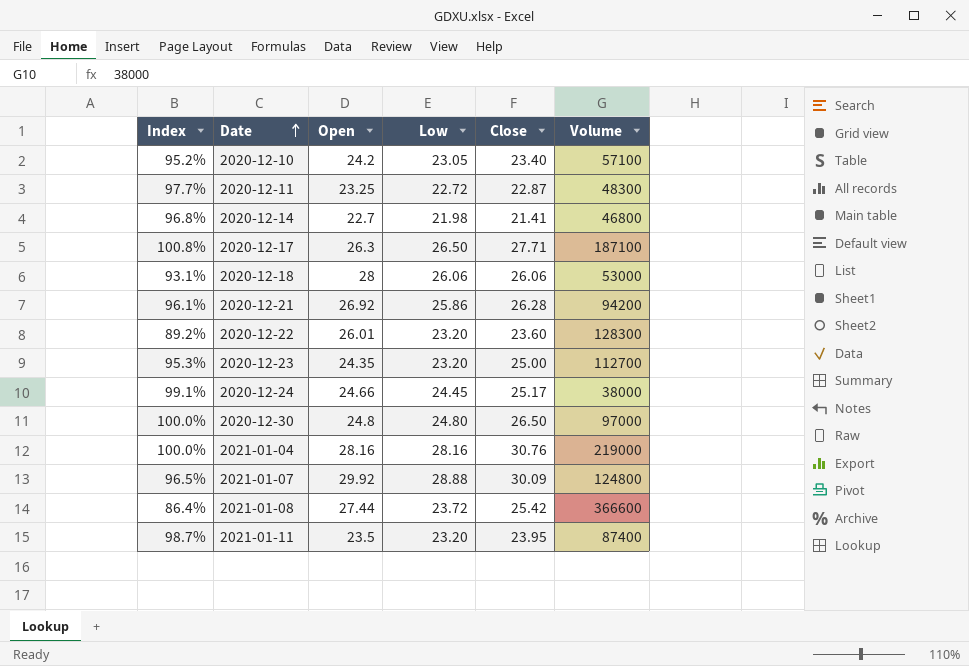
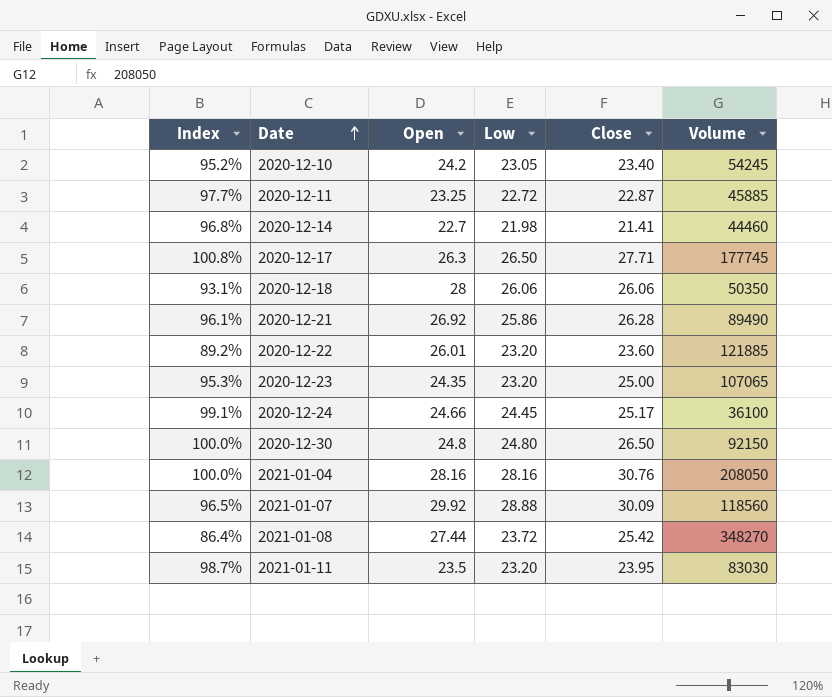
2020-12-10 | Volume: 57100 -> 54245
2020-12-11 | Volume: 48300 -> 45885
2020-12-14 | Volume: 46800 -> 44460
2020-12-17 | Volume: 187100 -> 177745
2020-12-18 | Volume: 53000 -> 50350
2020-12-21 | Volume: 94200 -> 89490
2020-12-22 | Volume: 128300 -> 121885
2020-12-23 | Volume: 112700 -> 107065
2020-12-24 | Volume: 38000 -> 36100
2020-12-30 | Volume: 97000 -> 92150
2021-01-04 | Volume: 219000 -> 208050
2021-01-07 | Volume: 124800 -> 118560
2021-01-08 | Volume: 366600 -> 348270
2021-01-11 | Volume: 87400 -> 83030

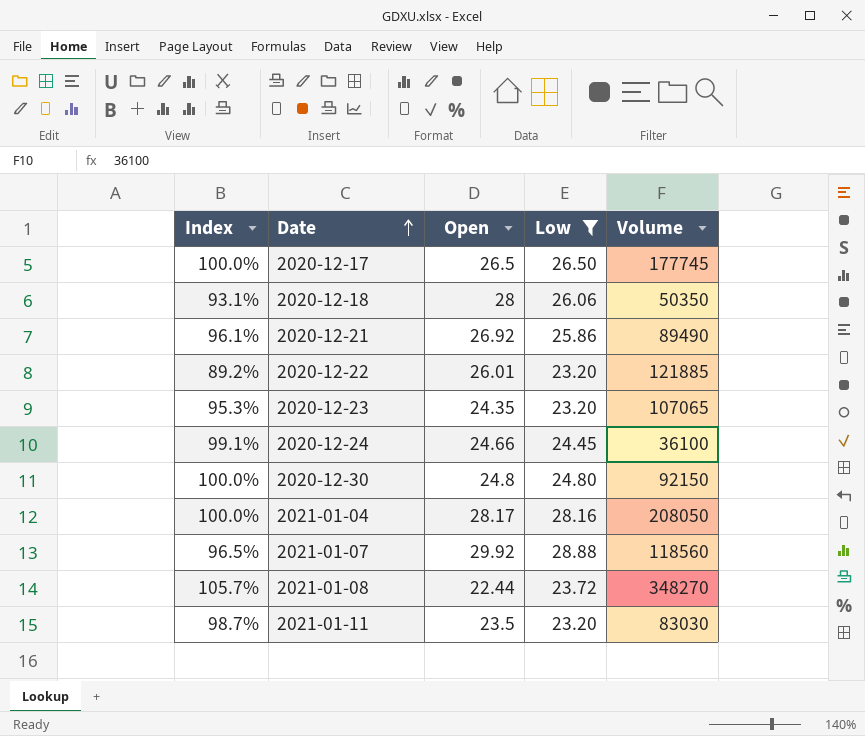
filter: none -> Low >= 23.20
column Close | position: 5 -> none
2020-12-17 | Index: 100.8% -> 100.0%
2020-12-17 | Open: 26.3 -> 26.5
2021-01-04 | Open: 28.16 -> 28.17
2021-01-08 | Index: 86.4% -> 105.7%
2021-01-08 | Open: 27.44 -> 22.44

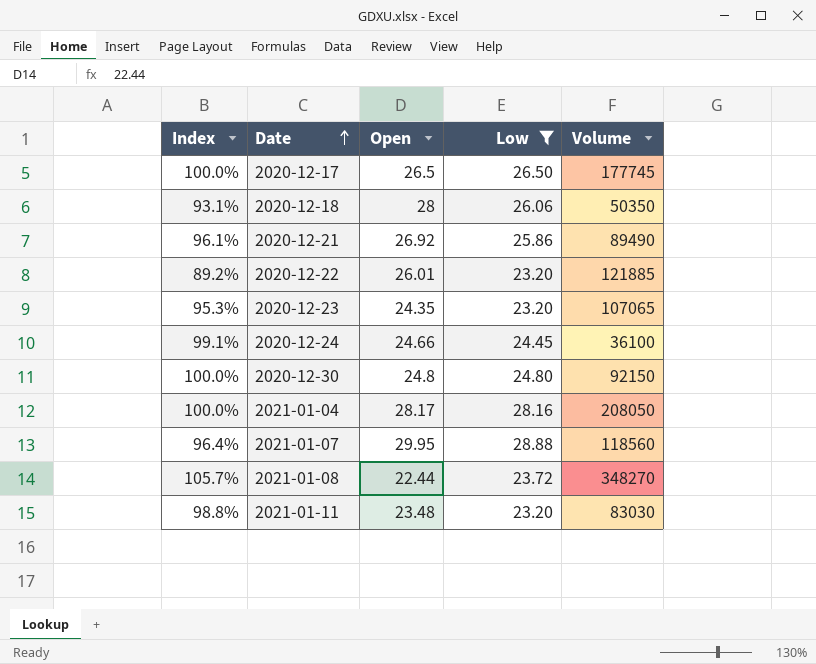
2021-01-07 | Index: 96.5% -> 96.4%
2021-01-07 | Open: 29.92 -> 29.95
2021-01-11 | Index: 98.7% -> 98.8%
2021-01-11 | Open: 23.5 -> 23.48

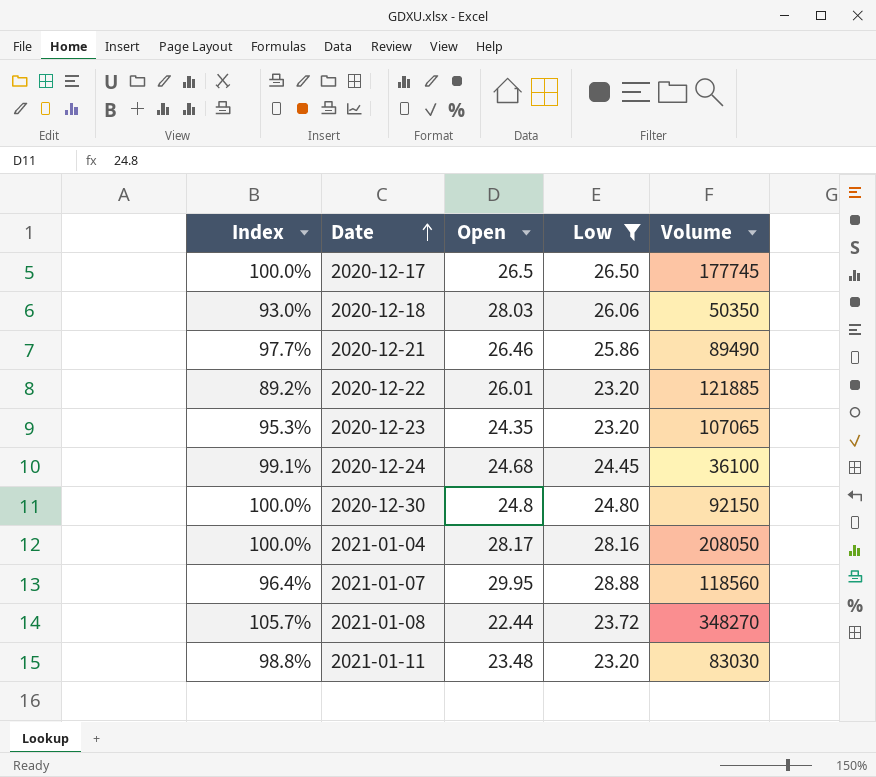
2020-12-18 | Index: 93.1% -> 93.0%
2020-12-18 | Open: 28 -> 28.03
2020-12-21 | Index: 96.1% -> 97.7%
2020-12-21 | Open: 26.92 -> 26.46
2020-12-24 | Open: 24.66 -> 24.68

